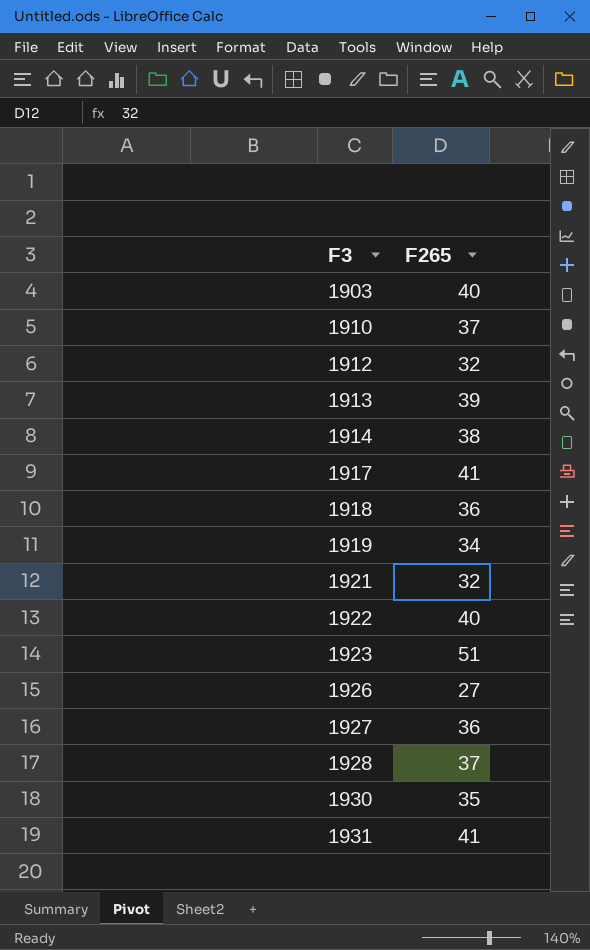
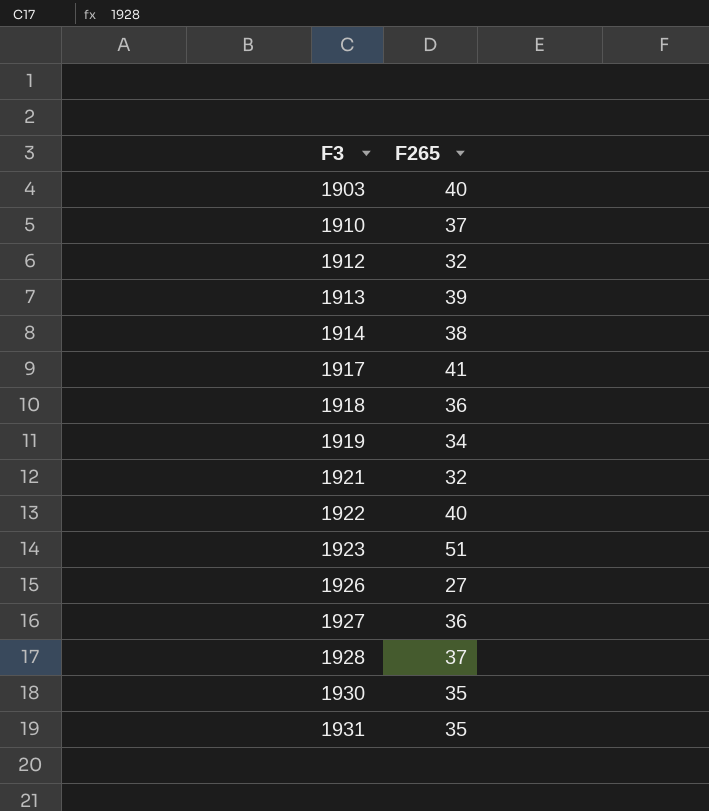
1931 | F265: 41 -> 35

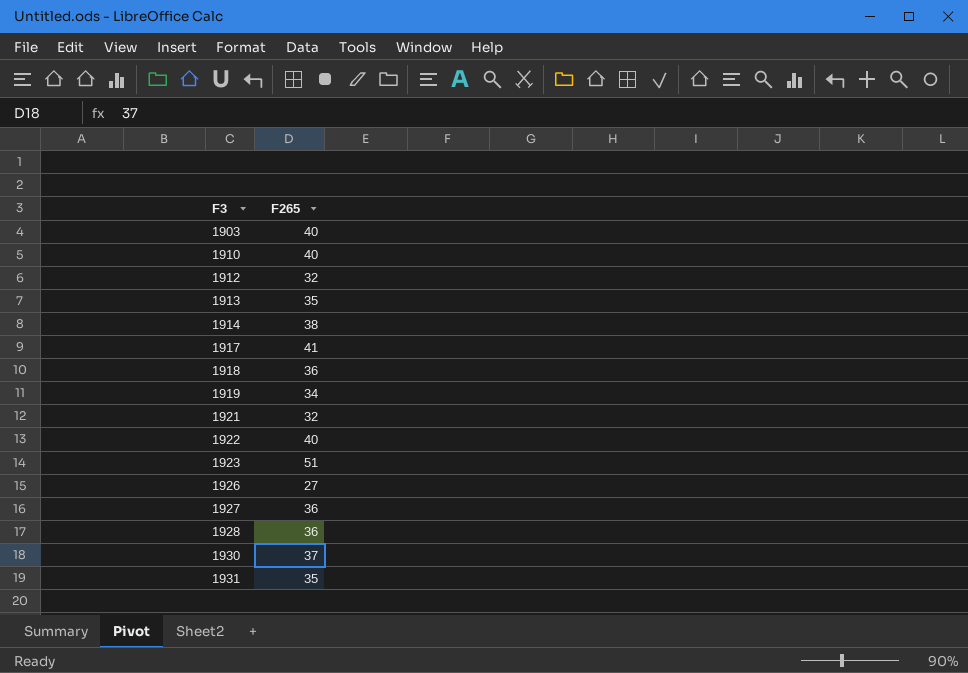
1910 | F265: 37 -> 40
1913 | F265: 39 -> 35
1928 | F265: 37 -> 36
1930 | F265: 35 -> 37

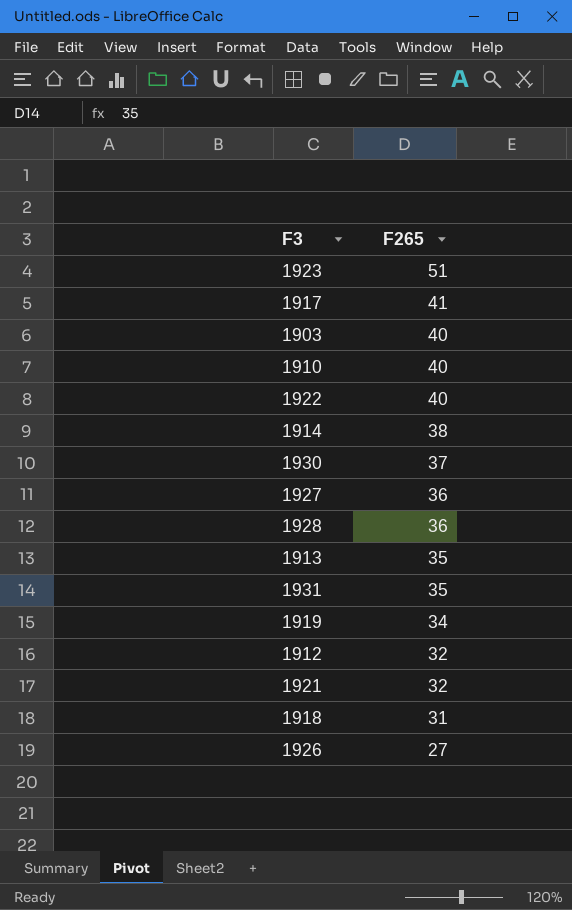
row order: F3 ascending -> F265 descending
1918 | F265: 36 -> 31

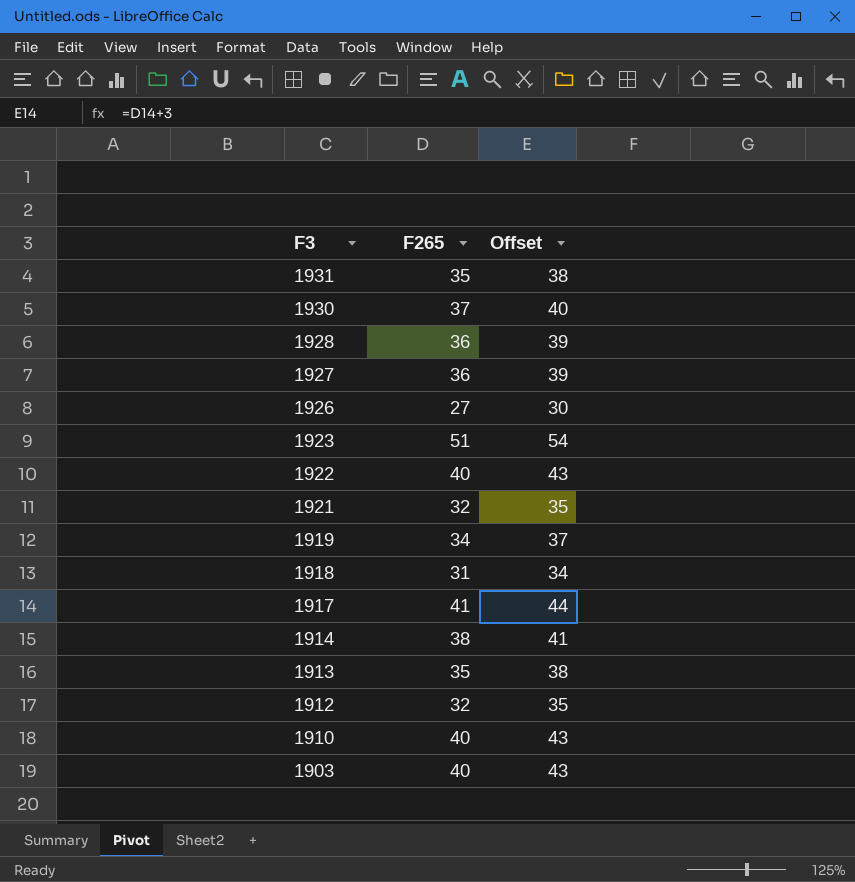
row order: F265 descending -> F3 descending
column Offset | formula: none -> [F265] + 3

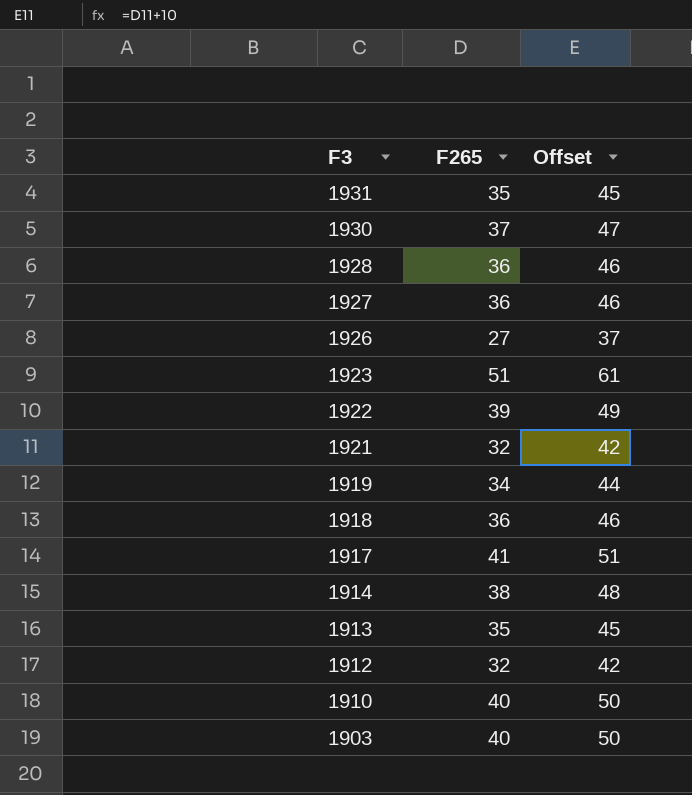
column Offset | formula: [F265] + 3 -> [F265] + 10
1922 | F265: 40 -> 39
1918 | F265: 31 -> 36

